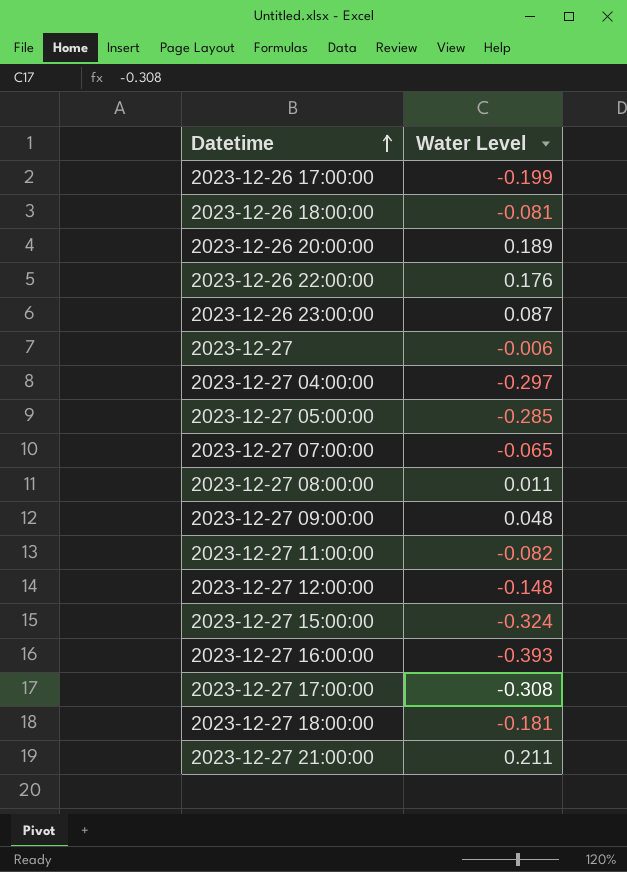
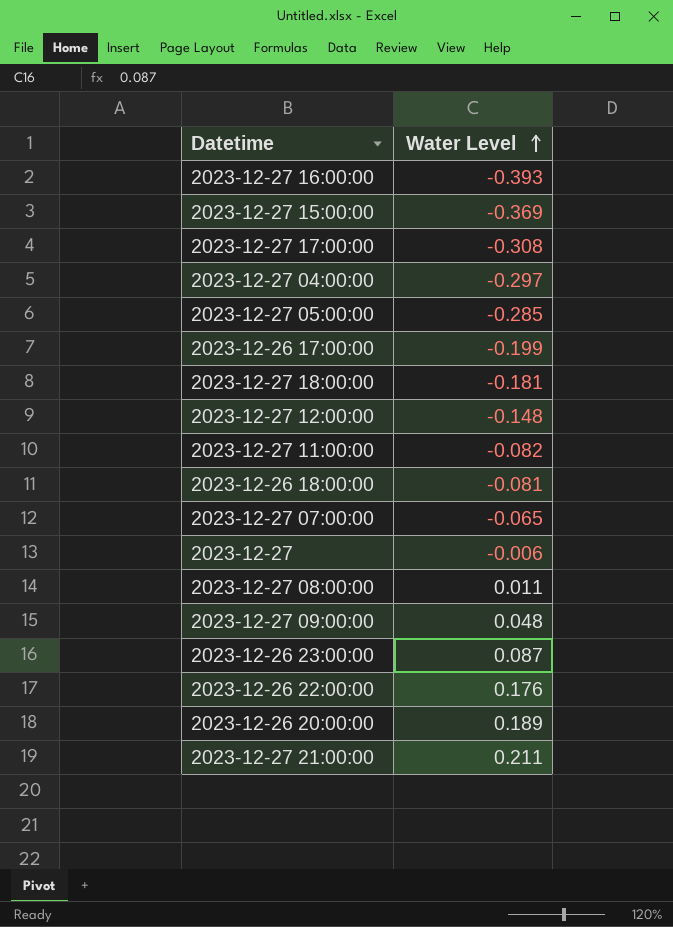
row order: Datetime ascending -> Water Level ascending
2023-12-27 15:00:00 | Water Level: -0.324 -> -0.369

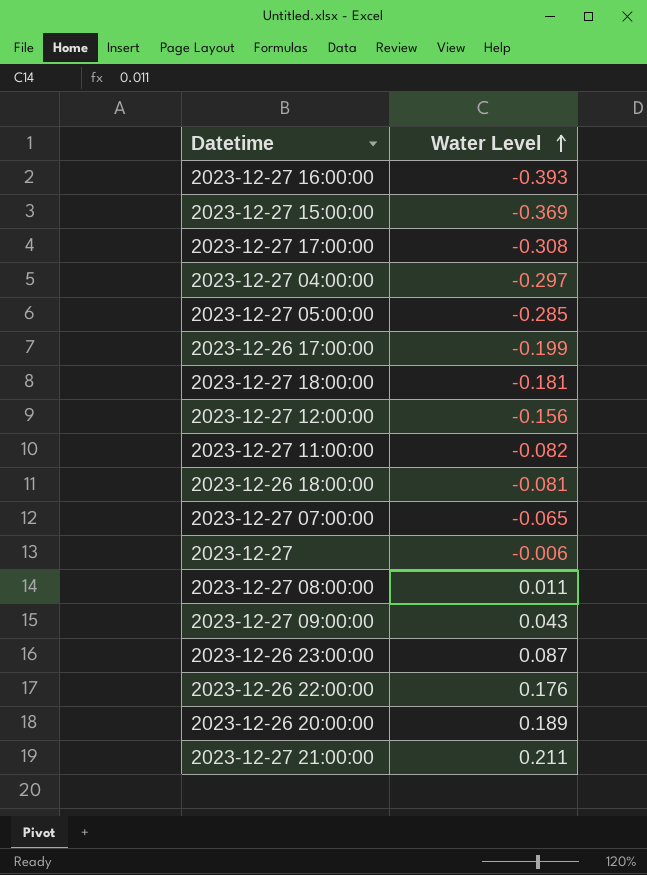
2023-12-27 12:00:00 | Water Level: -0.148 -> -0.156
2023-12-27 09:00:00 | Water Level: 0.048 -> 0.043

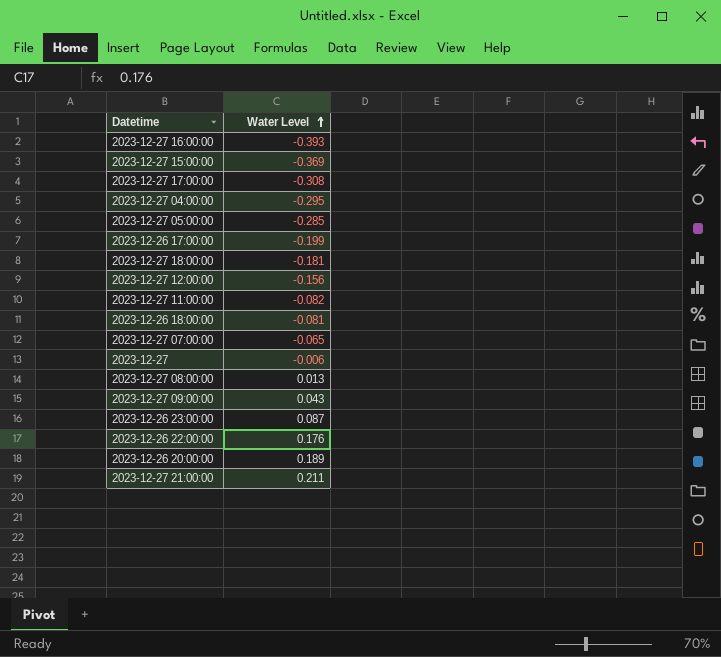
2023-12-27 04:00:00 | Water Level: -0.297 -> -0.295
2023-12-27 08:00:00 | Water Level: 0.011 -> 0.013

